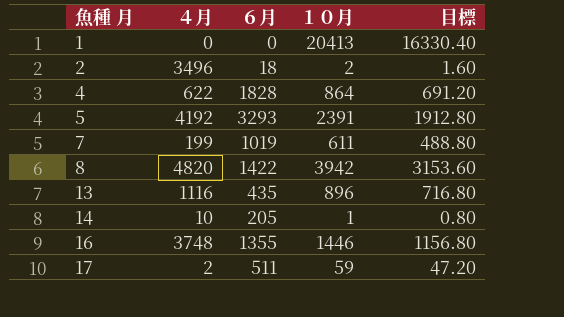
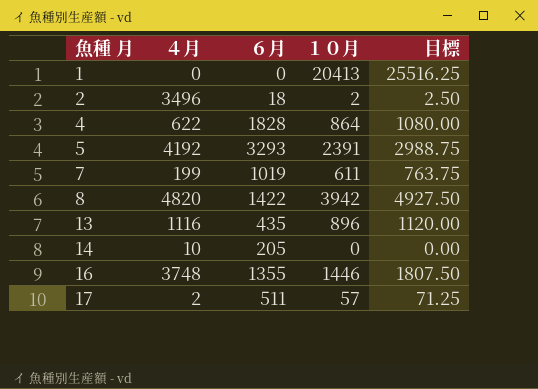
column 目標 | formula: [１０月] * 0.8 -> [１０月] * 1.25
14 | １０月: 1 -> 0
17 | １０月: 59 -> 57

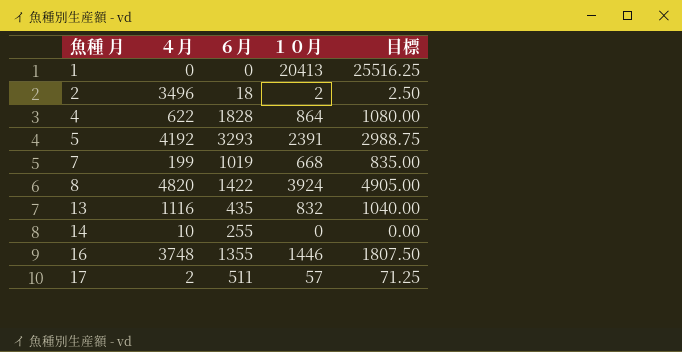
7 | １０月: 611 -> 668
7 | 目標: 763.75 -> 835.00
8 | １０月: 3942 -> 3924
8 | 目標: 4927.50 -> 4905.00
13 | １０月: 896 -> 832
13 | 目標: 1120.00 -> 1040.00
14 | ６月: 205 -> 255

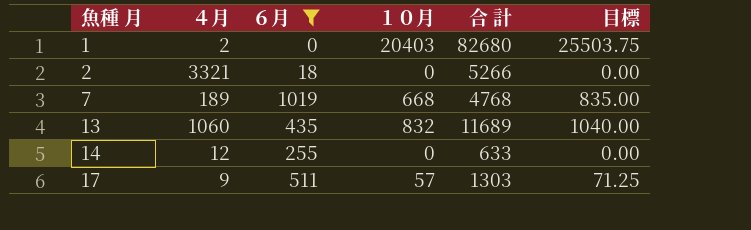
filter: none -> ６月 <= 1019
column 合 計 | position: none -> 5
1 | ４月: 0 -> 2
1 | １０月: 20413 -> 20403
1 | 目標: 25516.25 -> 25503.75
2 | ４月: 3496 -> 3321
2 | １０月: 2 -> 0
2 | 目標: 2.50 -> 0.00
7 | ４月: 199 -> 189
13 | ４月: 1116 -> 1060
14 | ４月: 10 -> 12
17 | ４月: 2 -> 9

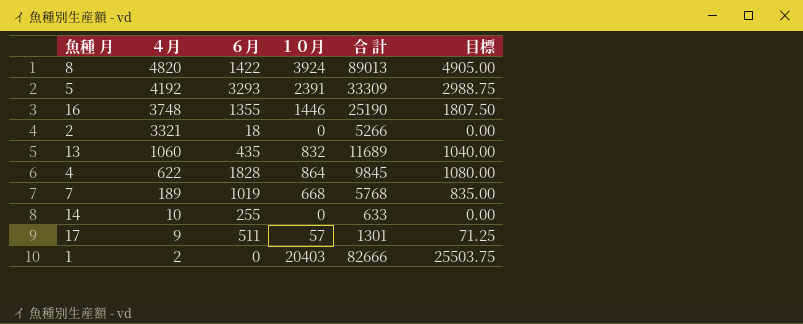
filter: ６月 <= 1019 -> none
row order: 魚種 月 ascending -> ４月 descending
7 | 合 計: 4768 -> 5768
14 | ４月: 12 -> 10
17 | 合 計: 1303 -> 1301
1 | 合 計: 82680 -> 82666

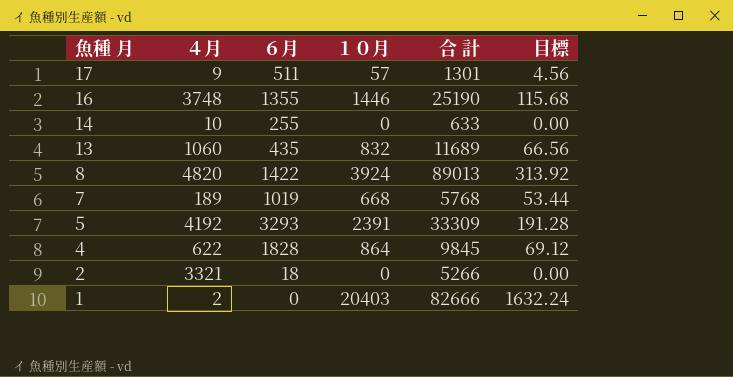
row order: ４月 descending -> 魚種 月 descending
column 目標 | formula: [１０月] * 1.25 -> [１０月] * 0.08

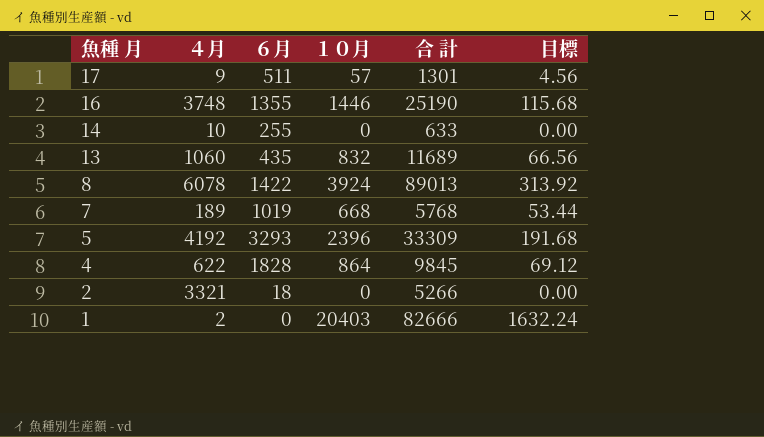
8 | ４月: 4820 -> 6078
5 | １０月: 2391 -> 2396
5 | 目標: 191.28 -> 191.68

